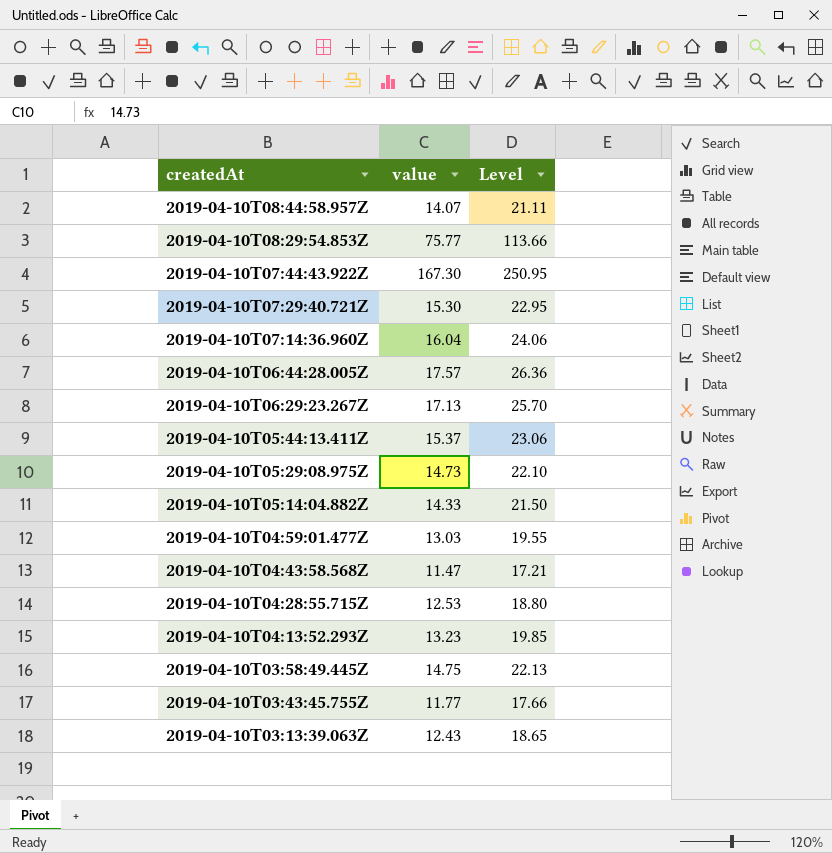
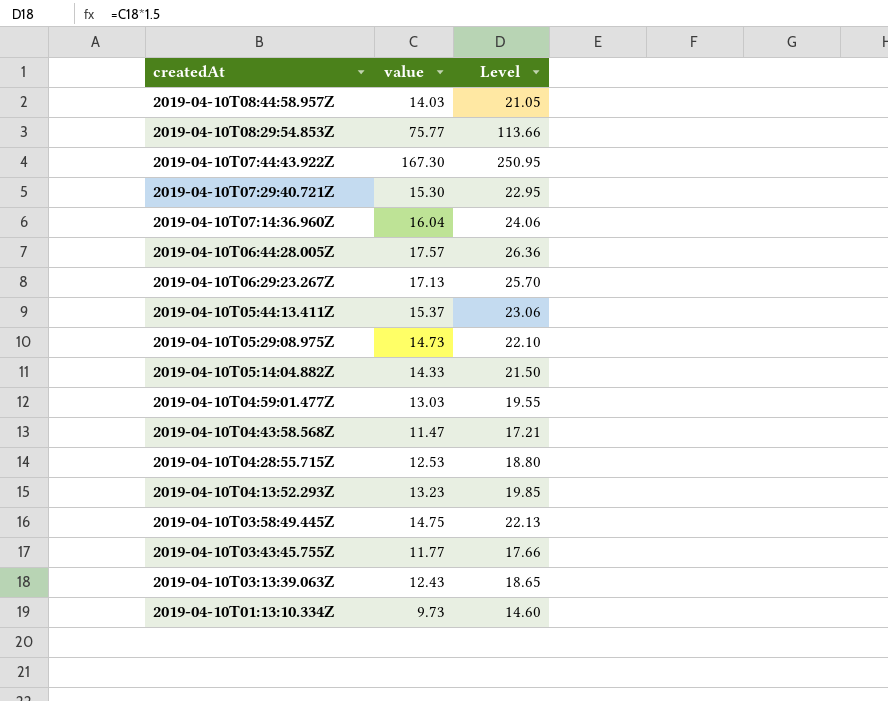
2019-04-10T08:44:58.957Z | value: 14.07 -> 14.03
2019-04-10T08:44:58.957Z | Level: 21.11 -> 21.05
row 2019-04-10T01:13:10.334Z: none -> 9.73 | 14.60

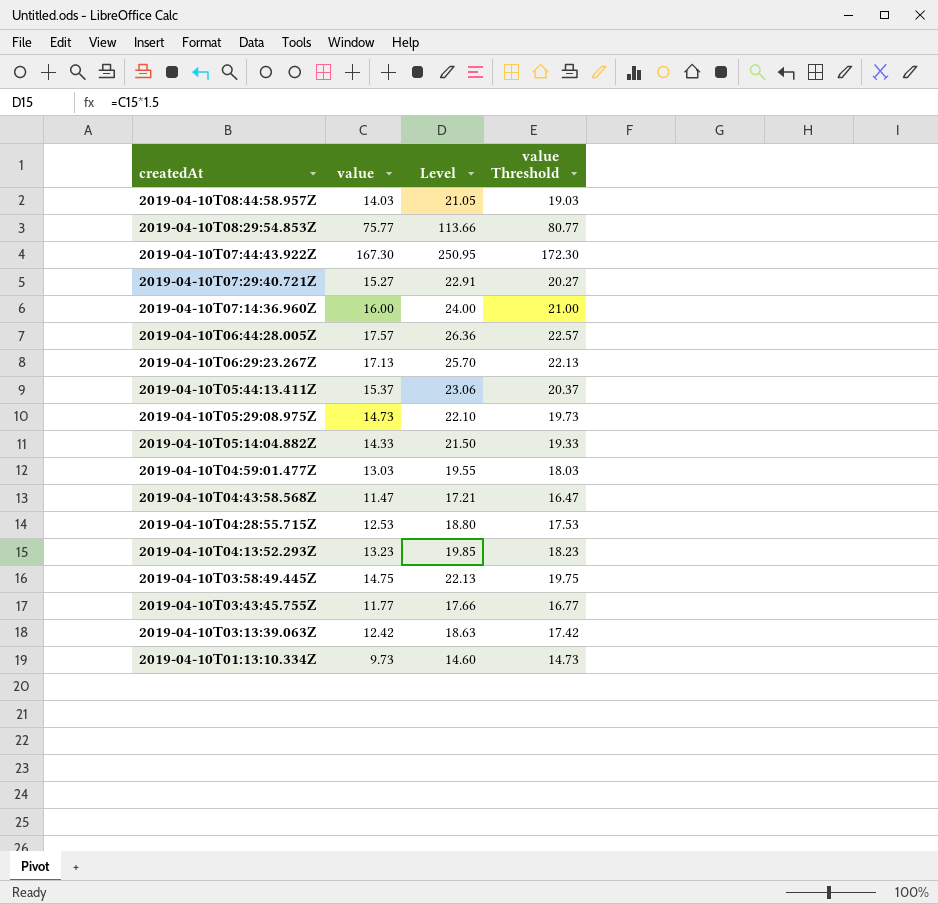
column value Threshold | formula: none -> [value] + 5
2019-04-10T07:29:40.721Z | value: 15.30 -> 15.27
2019-04-10T07:29:40.721Z | Level: 22.95 -> 22.91
2019-04-10T07:14:36.960Z | value: 16.04 -> 16.00
2019-04-10T07:14:36.960Z | Level: 24.06 -> 24.00
2019-04-10T03:13:39.063Z | value: 12.43 -> 12.42
2019-04-10T03:13:39.063Z | Level: 18.65 -> 18.63

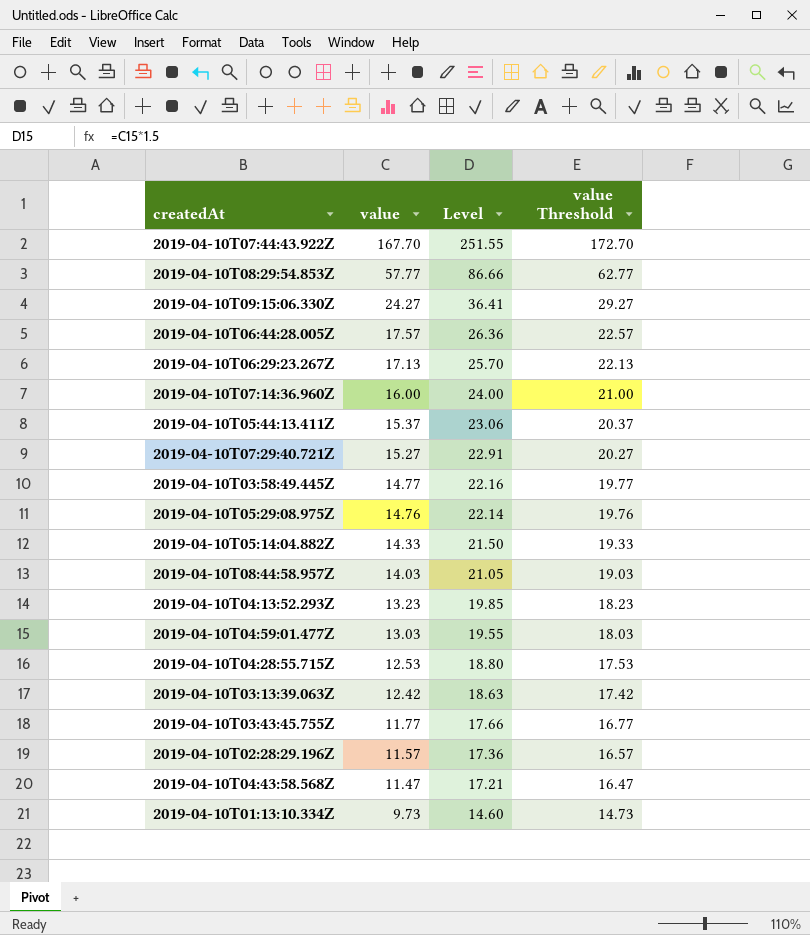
row order: createdAt descending -> value descending
2019-04-10T07:44:43.922Z | value: 167.30 -> 167.70
2019-04-10T07:44:43.922Z | Level: 250.95 -> 251.55
2019-04-10T07:44:43.922Z | value Threshold: 172.30 -> 172.70
2019-04-10T08:29:54.853Z | value: 75.77 -> 57.77
2019-04-10T08:29:54.853Z | Level: 113.66 -> 86.66
2019-04-10T08:29:54.853Z | value Threshold: 80.77 -> 62.77
row 2019-04-10T09:15:06.330Z: none -> 24.27 | 36.41 | 29.27
2019-04-10T03:58:49.445Z | value: 14.75 -> 14.77
2019-04-10T03:58:49.445Z | Level: 22.13 -> 22.16
2019-04-10T03:58:49.445Z | value Threshold: 19.75 -> 19.77
2019-04-10T05:29:08.975Z | value: 14.73 -> 14.76
2019-04-10T05:29:08.975Z | Level: 22.10 -> 22.14
2019-04-10T05:29:08.975Z | value Threshold: 19.73 -> 19.76
row 2019-04-10T02:28:29.196Z: none -> 11.57 | 17.36 | 16.57

